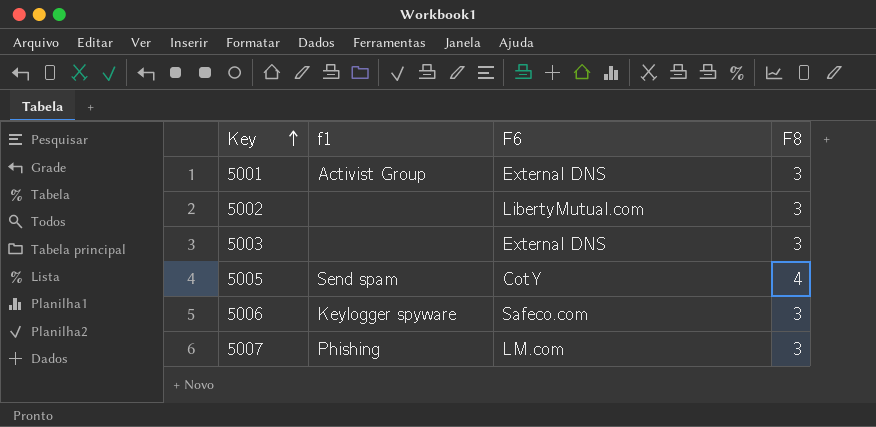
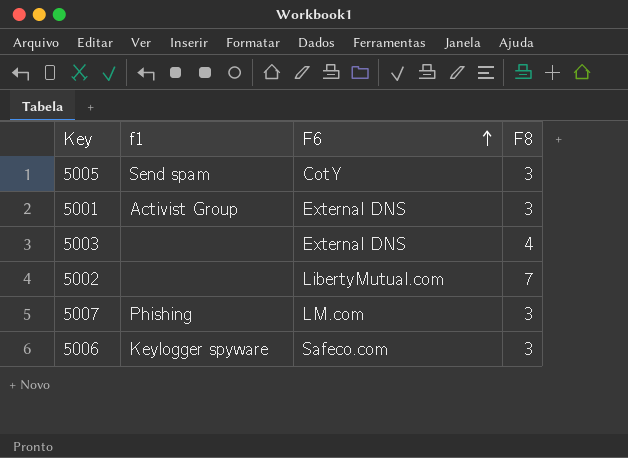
row order: Key ascending -> F6 ascending
5005 | F8: 4 -> 3
5003 | F8: 3 -> 4
5002 | F8: 3 -> 7

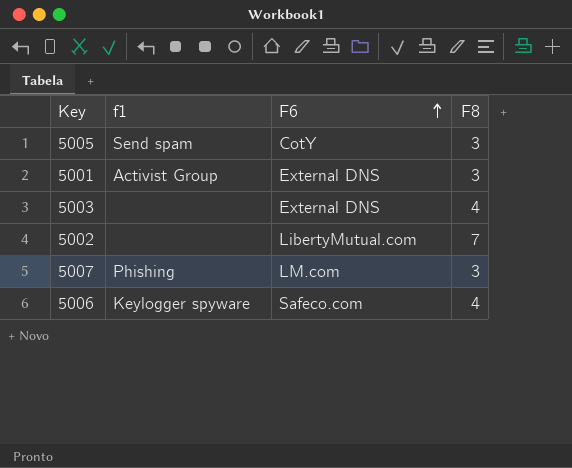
5006 | F8: 3 -> 4

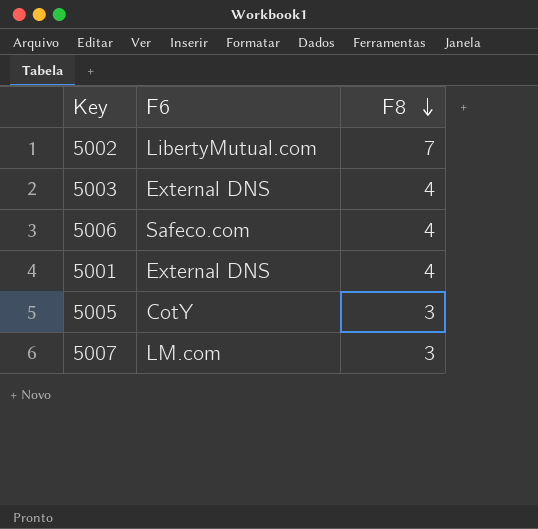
row order: F6 ascending -> F8 descending
column f1 | position: 2 -> none
5001 | F8: 3 -> 4

